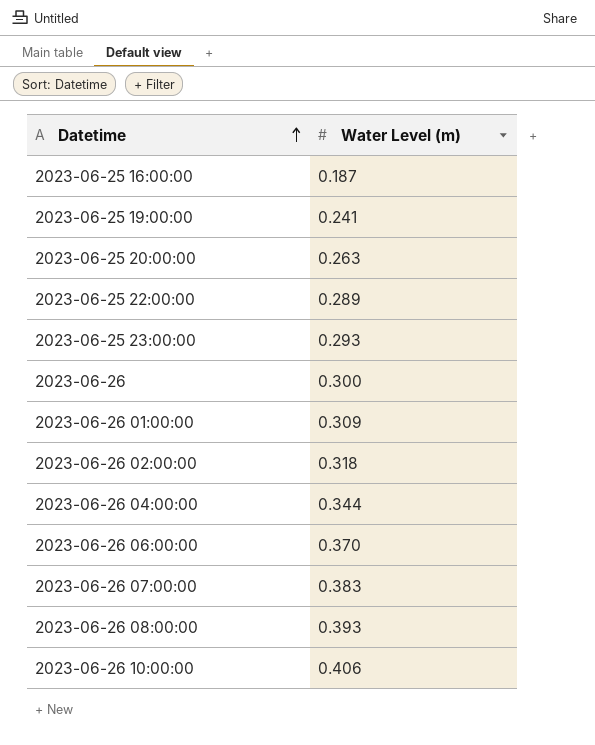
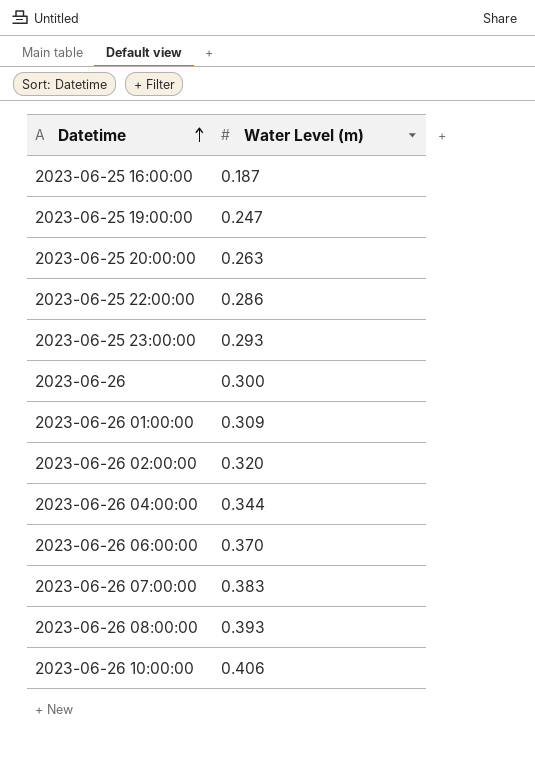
2023-06-25 19:00:00 | Water Level (m): 0.241 -> 0.247
2023-06-25 22:00:00 | Water Level (m): 0.289 -> 0.286
2023-06-26 02:00:00 | Water Level (m): 0.318 -> 0.320

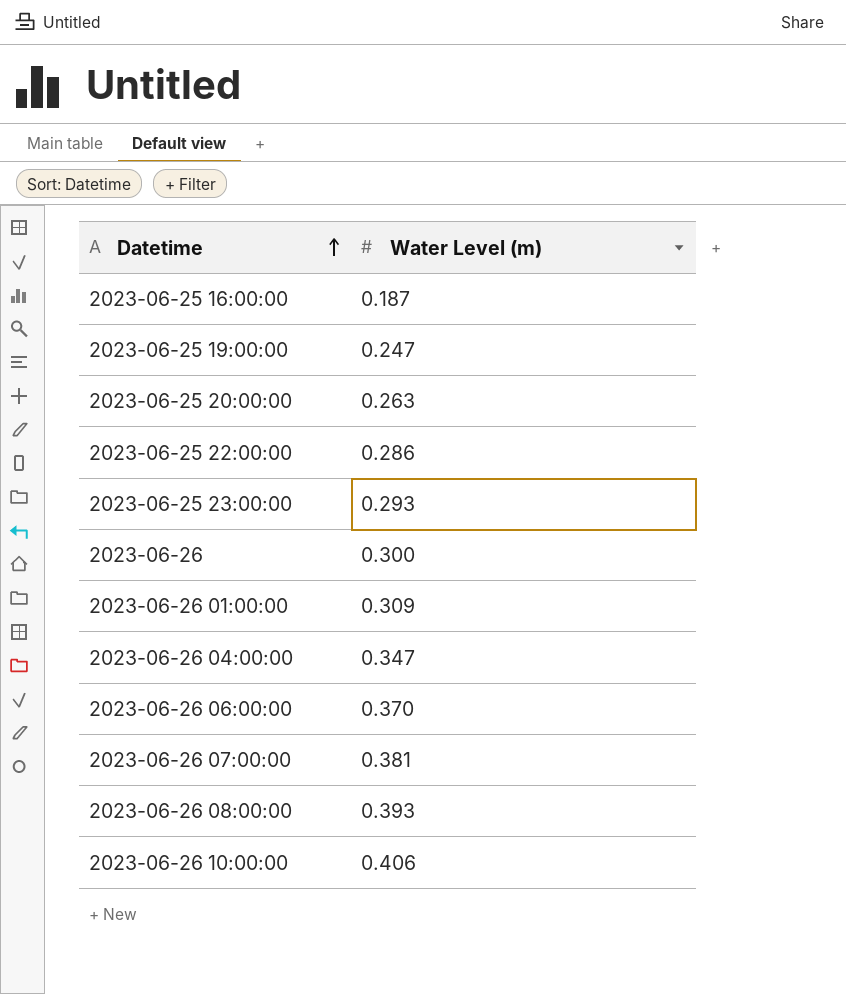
row 2023-06-26 02:00:00: 0.320 -> none
2023-06-26 04:00:00 | Water Level (m): 0.344 -> 0.347
2023-06-26 07:00:00 | Water Level (m): 0.383 -> 0.381

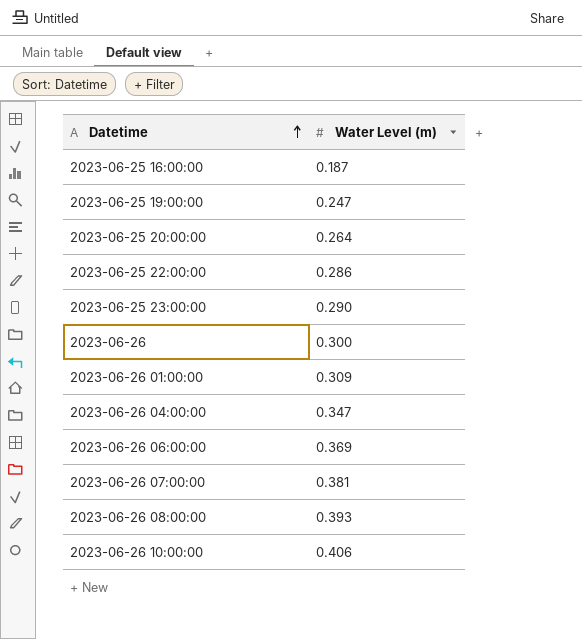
2023-06-25 20:00:00 | Water Level (m): 0.263 -> 0.264
2023-06-25 23:00:00 | Water Level (m): 0.293 -> 0.290
2023-06-26 06:00:00 | Water Level (m): 0.370 -> 0.369

